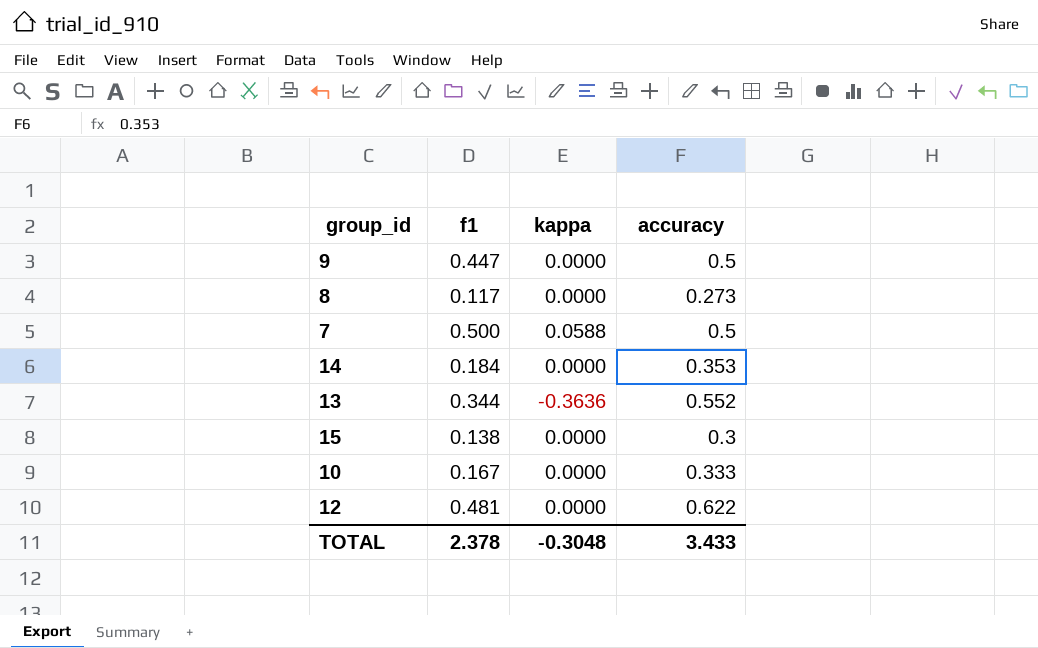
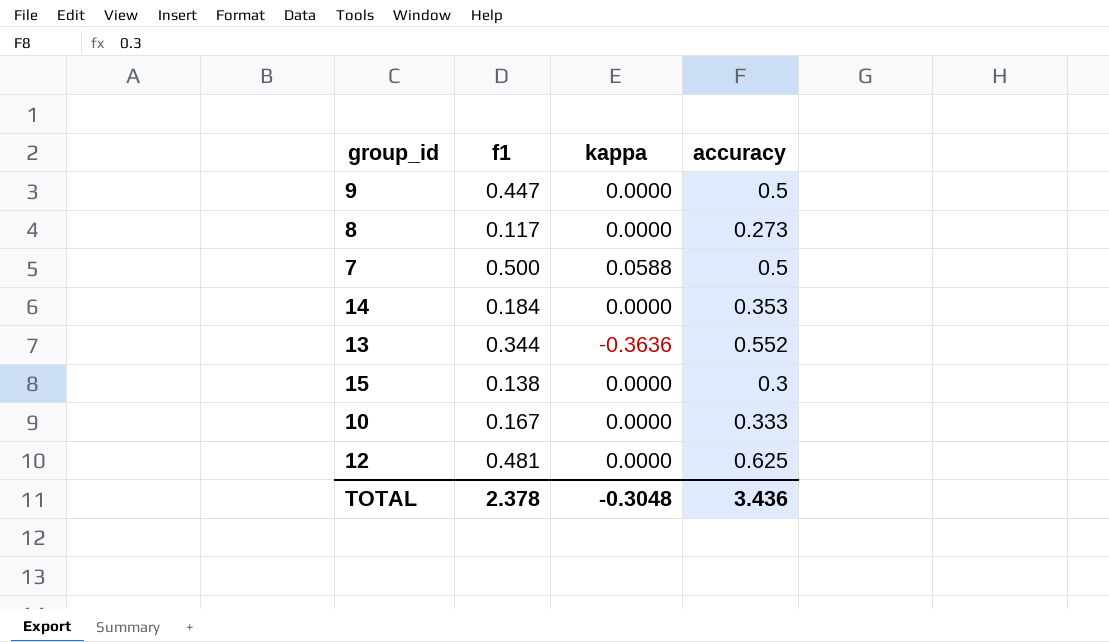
12 | accuracy: 0.622 -> 0.625
TOTAL | accuracy: 3.433 -> 3.436

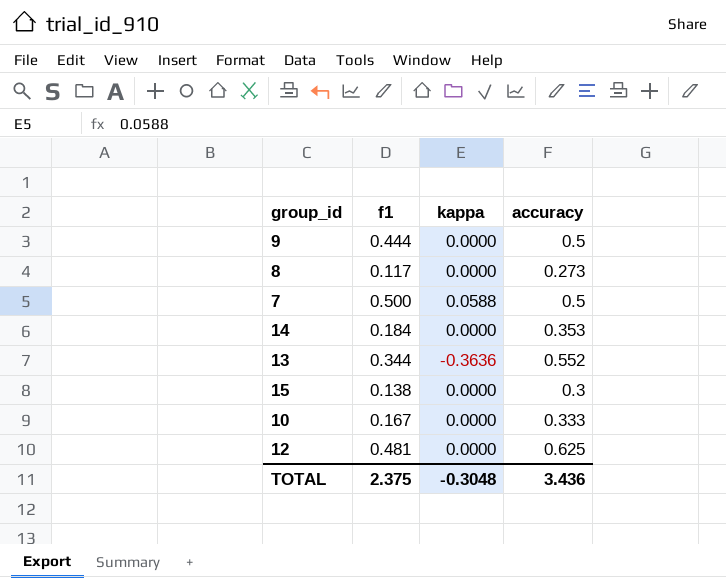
9 | f1: 0.447 -> 0.444
TOTAL | f1: 2.378 -> 2.375

